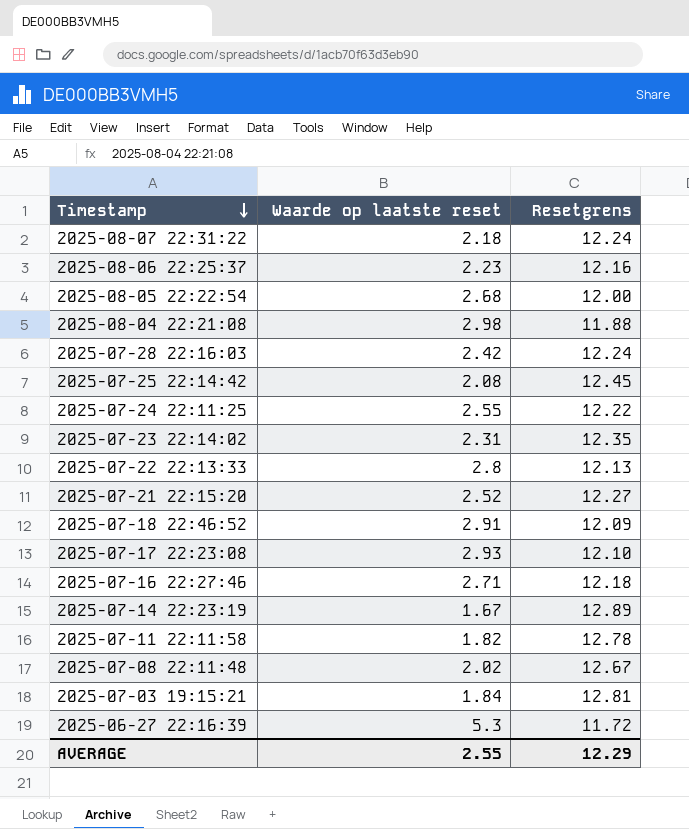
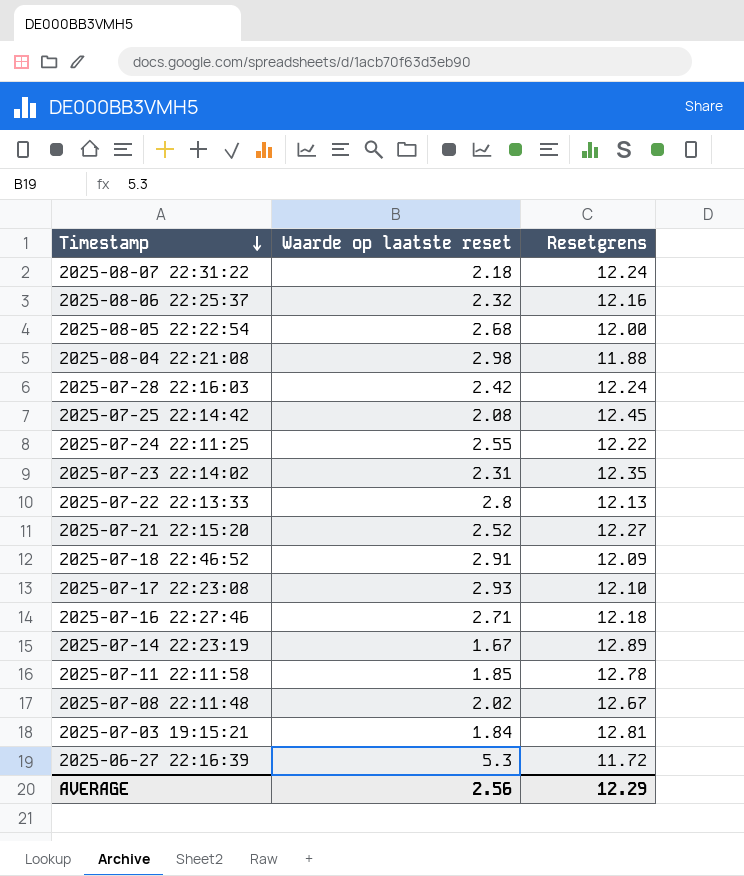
2025-08-06 22:25:37 | Waarde op laatste reset: 2.23 -> 2.32
2025-07-11 22:11:58 | Waarde op laatste reset: 1.82 -> 1.85
AVERAGE | Waarde op laatste reset: 2.55 -> 2.56

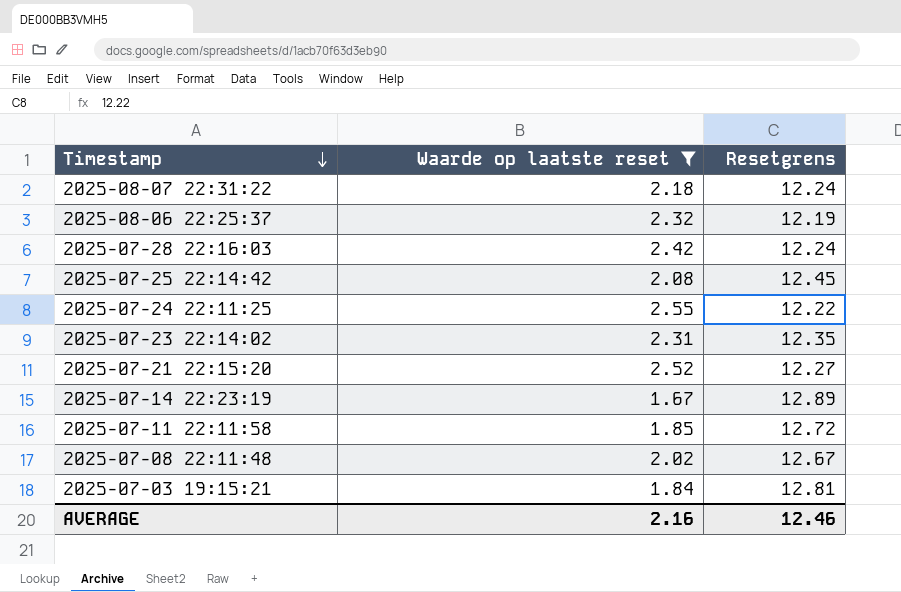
filter: none -> Waarde op laatste reset <= 2.55
2025-08-06 22:25:37 | Resetgrens: 12.16 -> 12.19
2025-07-11 22:11:58 | Resetgrens: 12.78 -> 12.72
AVERAGE | Waarde op laatste reset: 2.56 -> 2.16
AVERAGE | Resetgrens: 12.29 -> 12.46

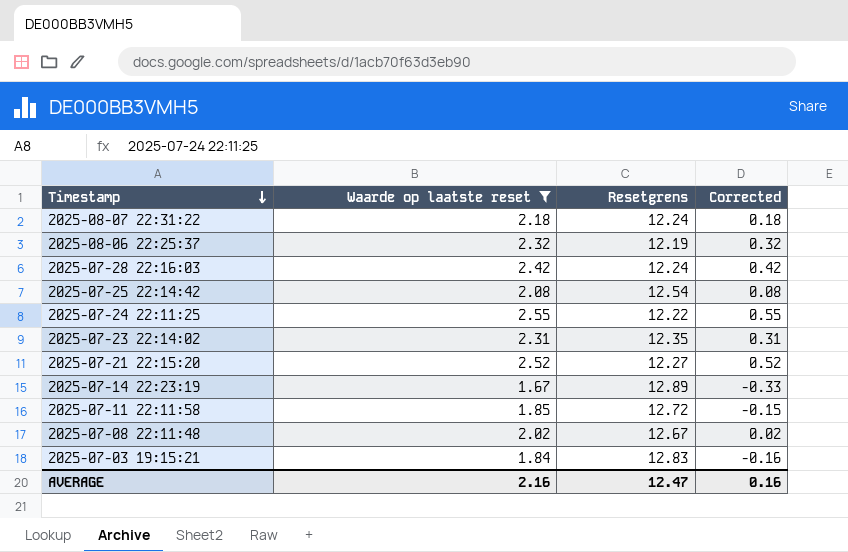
column Corrected | formula: none -> [Waarde op laatste reset] - 2
2025-07-25 22:14:42 | Resetgrens: 12.45 -> 12.54
2025-07-03 19:15:21 | Resetgrens: 12.81 -> 12.83
AVERAGE | Resetgrens: 12.46 -> 12.47

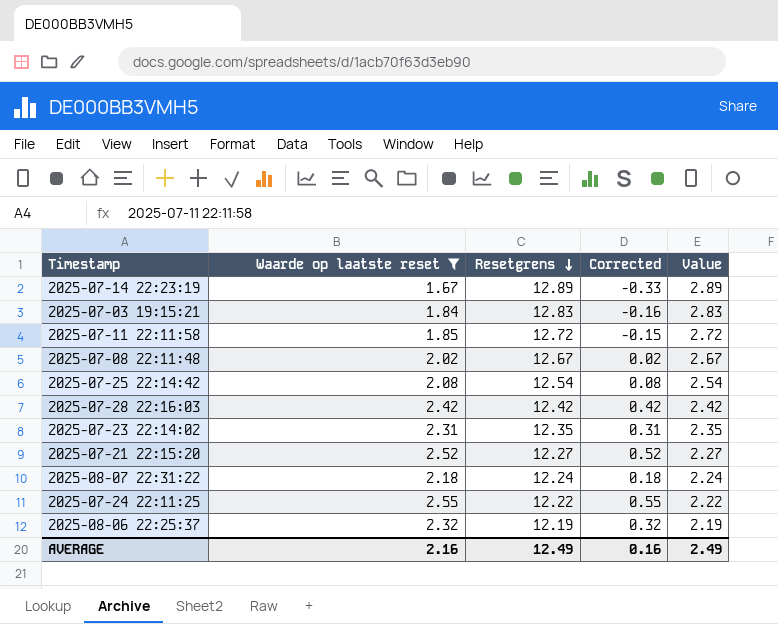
row order: Timestamp descending -> Resetgrens descending
column Value | formula: none -> [Resetgrens] - 10
2025-07-28 22:16:03 | Resetgrens: 12.24 -> 12.42
AVERAGE | Resetgrens: 12.47 -> 12.49

